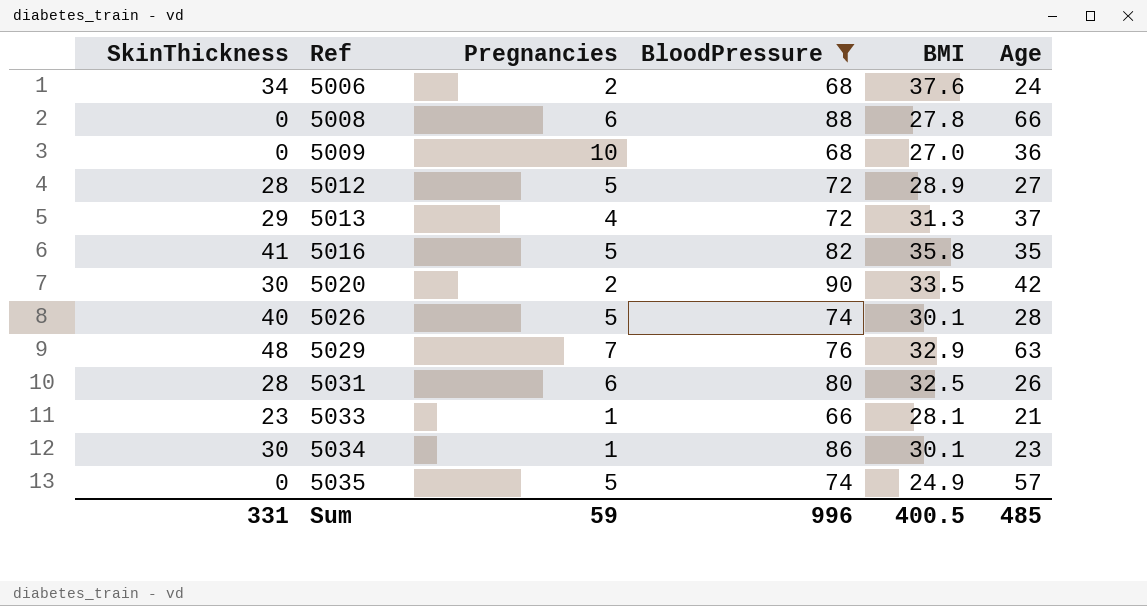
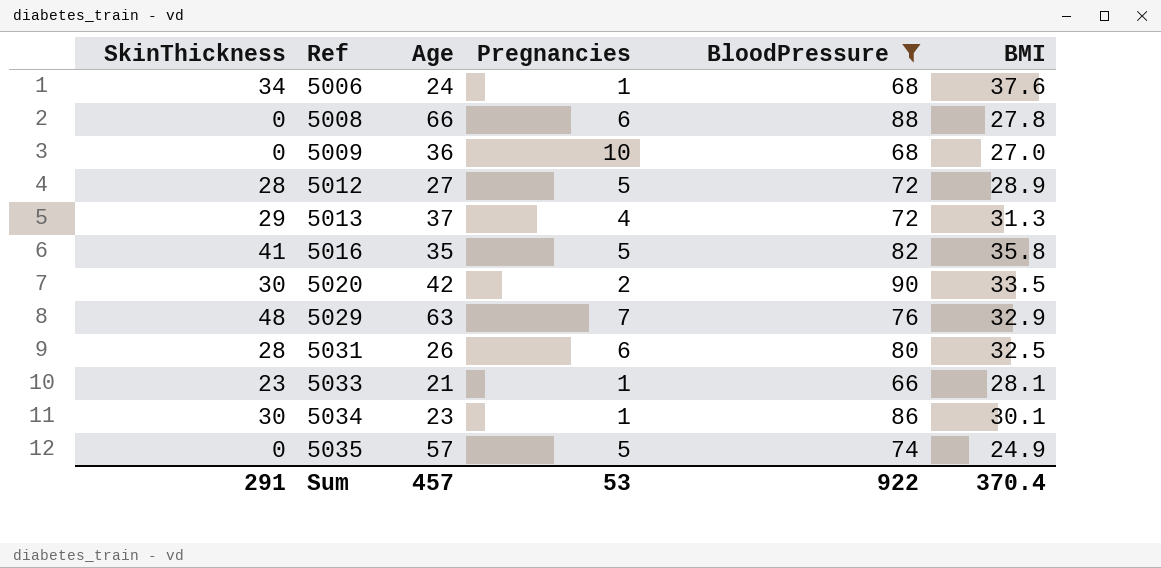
column Age | position: 6 -> 3
row 5026: 40 | 5 | 74 | 30.1 | 28 -> none
5006 | Pregnancies: 2 -> 1
Sum | SkinThickness: 331 -> 291
Sum | Age: 485 -> 457
Sum | Pregnancies: 59 -> 53
Sum | BloodPressure: 996 -> 922
Sum | BMI: 400.5 -> 370.4

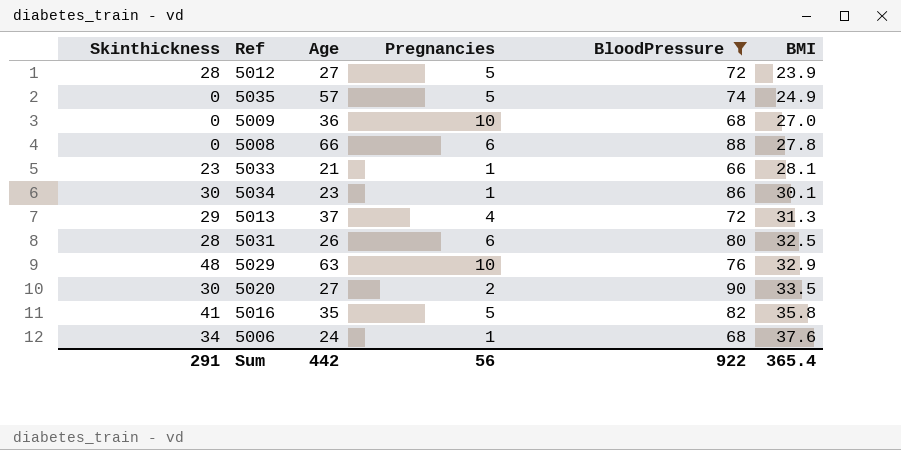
row order: Ref ascending -> BMI ascending
column name: SkinThickness -> Skinthickness
5012 | BMI: 28.9 -> 23.9
5029 | Pregnancies: 7 -> 10
5020 | Age: 42 -> 27
Sum | Age: 457 -> 442
Sum | Pregnancies: 53 -> 56
Sum | BMI: 370.4 -> 365.4

